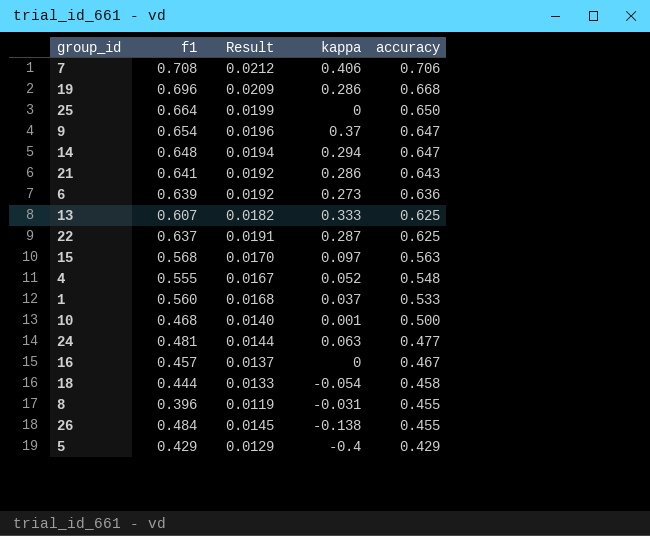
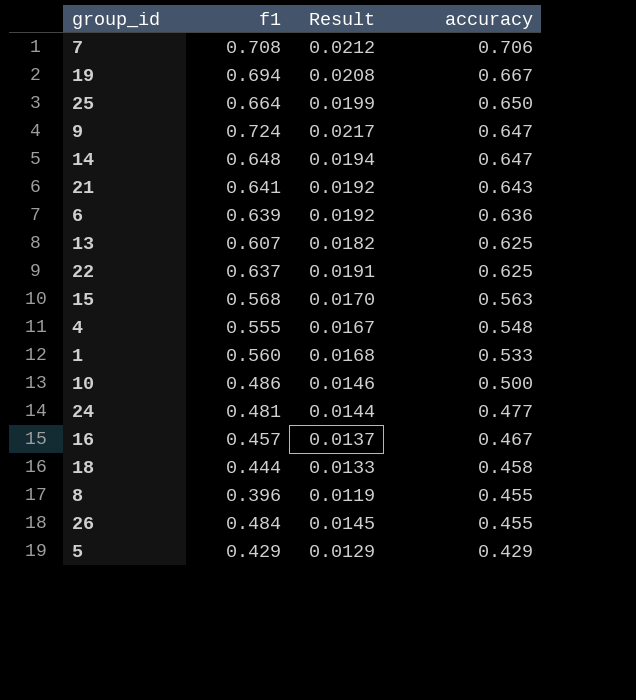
column kappa | position: 4 -> none
19 | f1: 0.696 -> 0.694
19 | Result: 0.0209 -> 0.0208
19 | accuracy: 0.668 -> 0.667
9 | f1: 0.654 -> 0.724
9 | Result: 0.0196 -> 0.0217
10 | f1: 0.468 -> 0.486
10 | Result: 0.0140 -> 0.0146

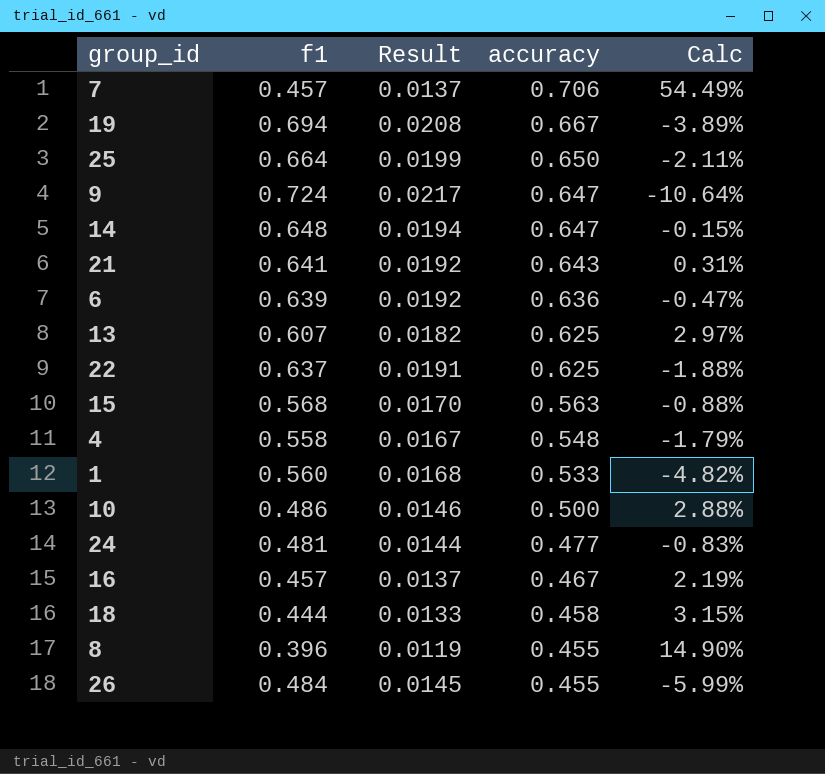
column Calc | formula: none -> ([accuracy] - [f1]) / [f1]
row 5: 0.429 | 0.0129 | 0.429 -> none
7 | f1: 0.708 -> 0.457
7 | Result: 0.0212 -> 0.0137
4 | f1: 0.555 -> 0.558

